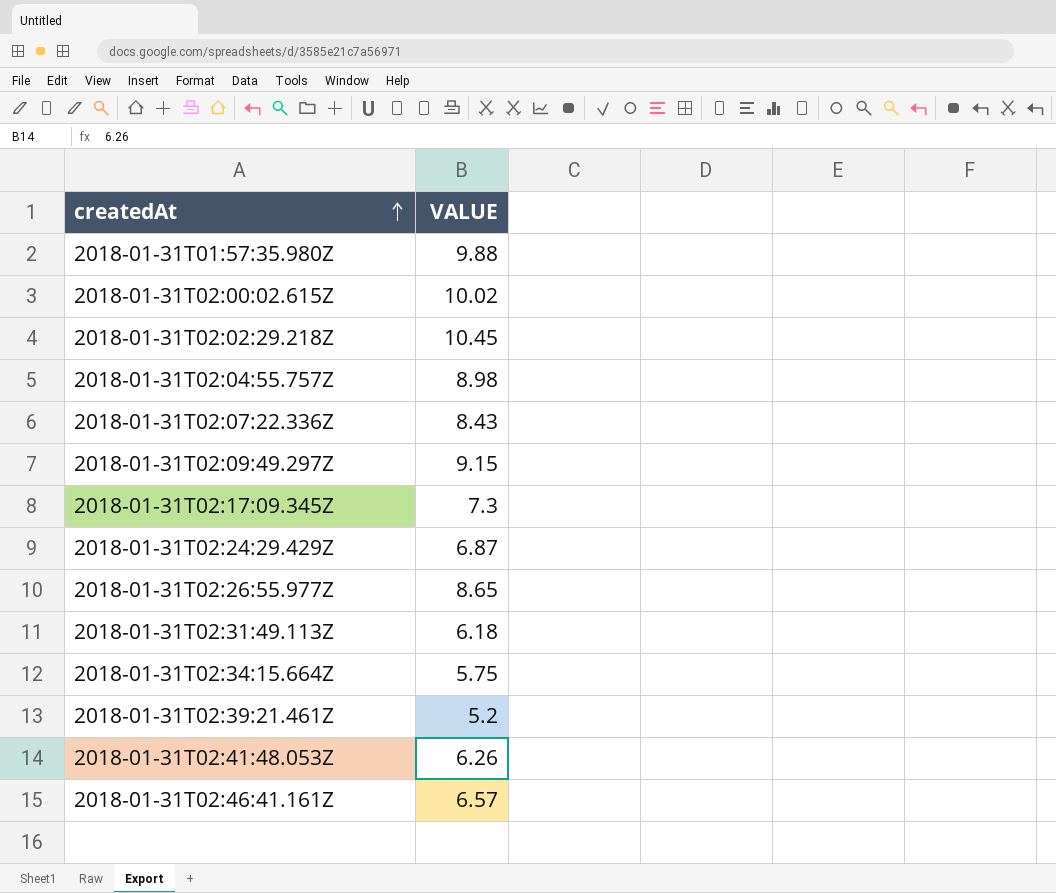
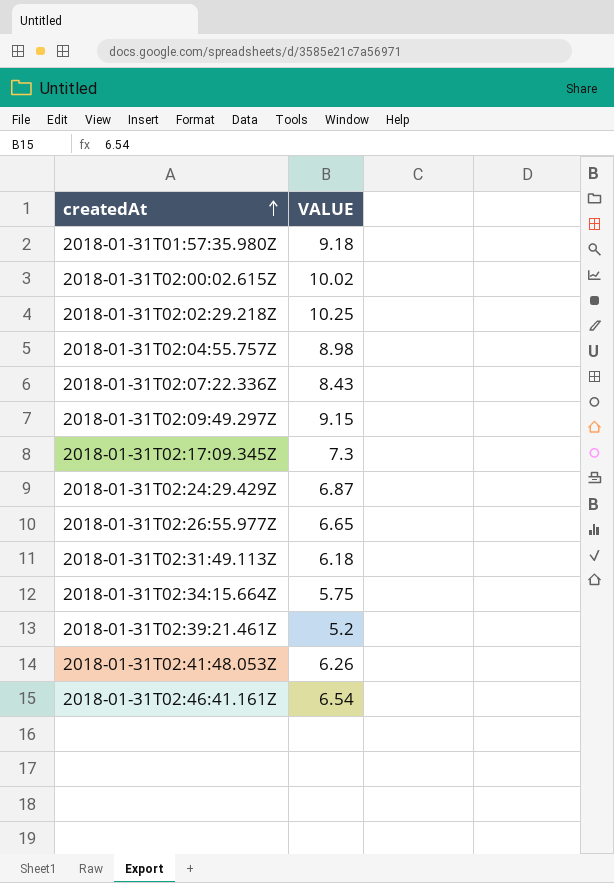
2018-01-31T01:57:35.980Z | VALUE: 9.88 -> 9.18
2018-01-31T02:02:29.218Z | VALUE: 10.45 -> 10.25
2018-01-31T02:26:55.977Z | VALUE: 8.65 -> 6.65
2018-01-31T02:46:41.161Z | VALUE: 6.57 -> 6.54

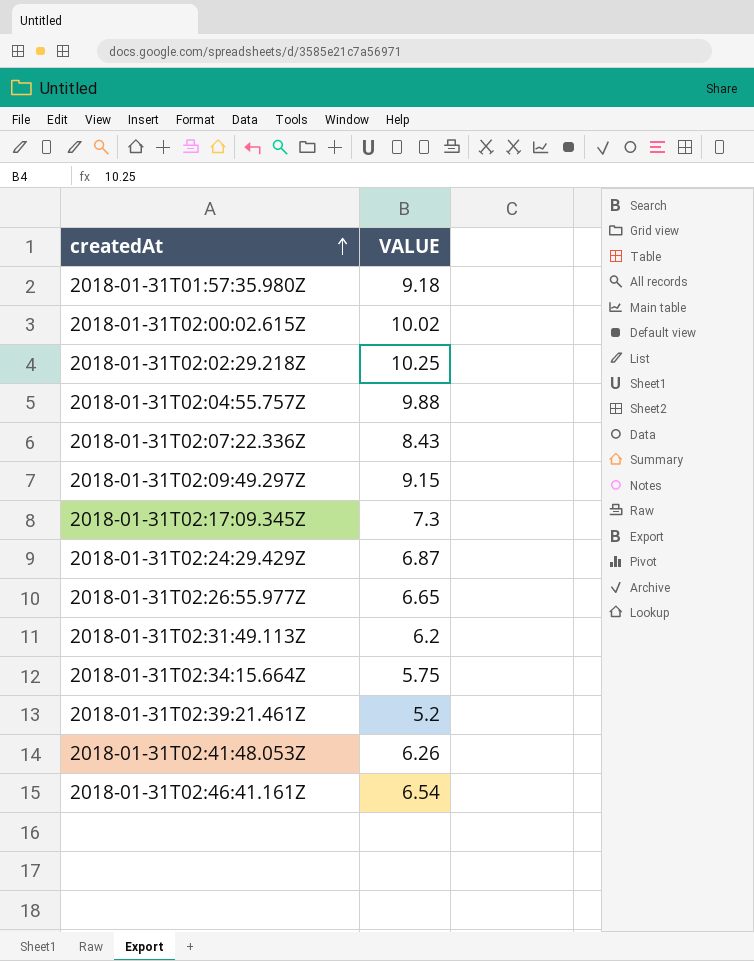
2018-01-31T02:04:55.757Z | VALUE: 8.98 -> 9.88
2018-01-31T02:31:49.113Z | VALUE: 6.18 -> 6.2

